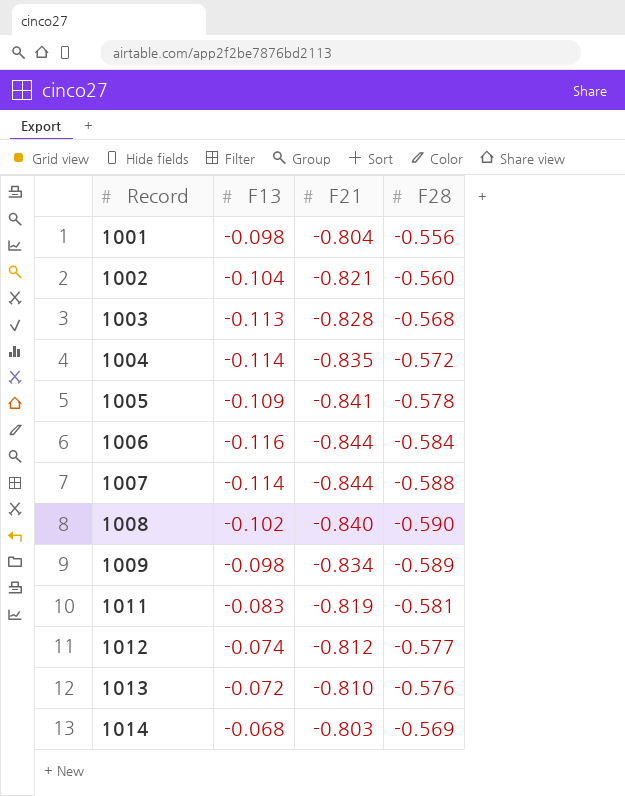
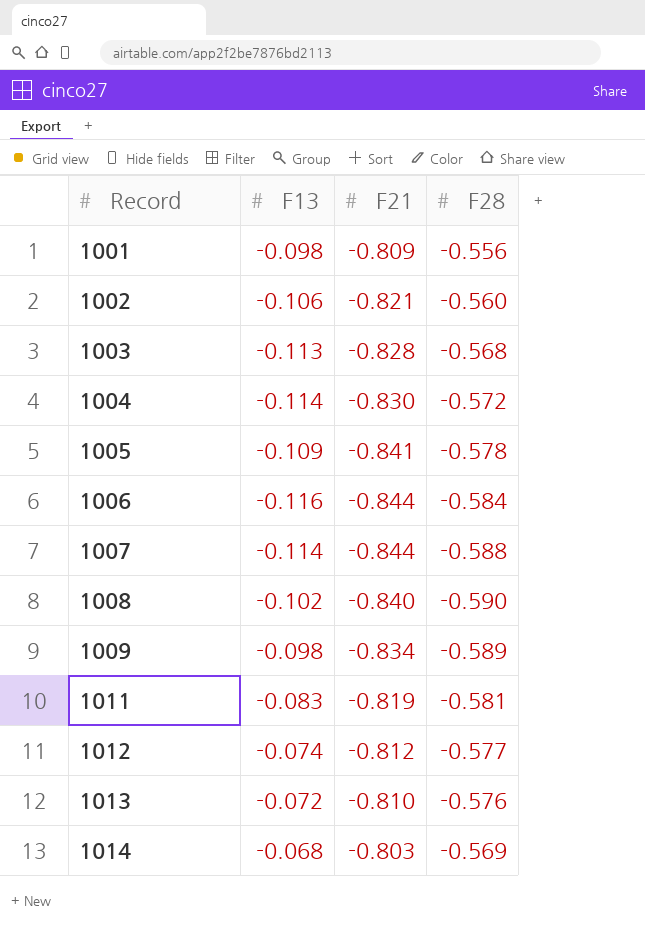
1001 | F21: -0.804 -> -0.809
1002 | F13: -0.104 -> -0.106
1004 | F21: -0.835 -> -0.830

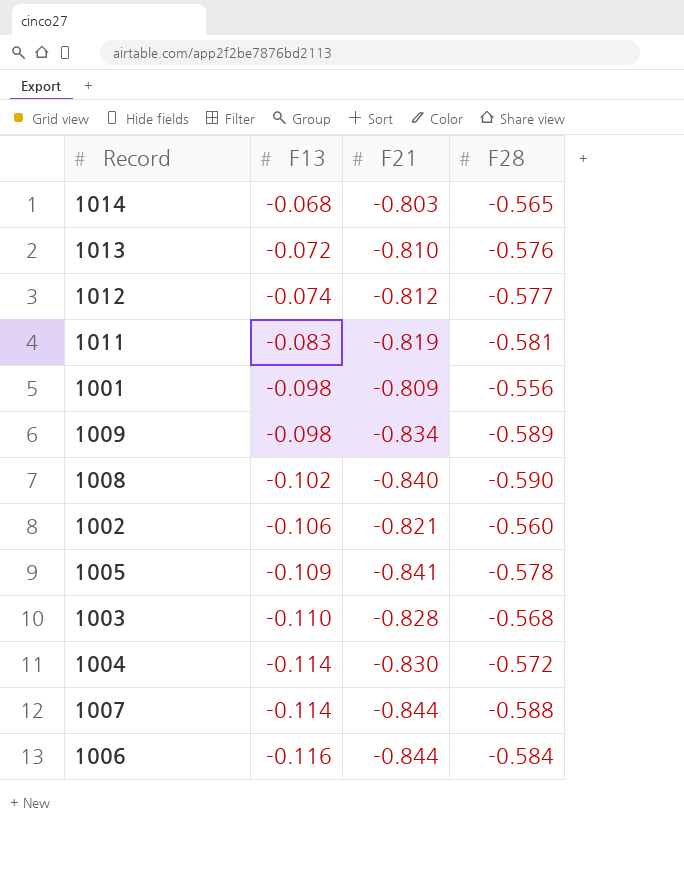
row order: Record ascending -> F13 descending
1014 | F28: -0.569 -> -0.565
1003 | F13: -0.113 -> -0.110

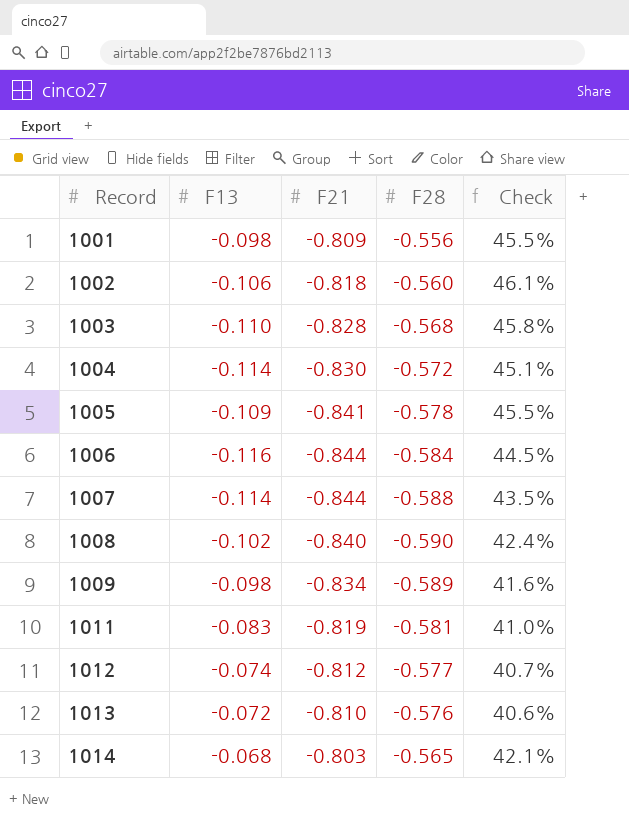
row order: F13 descending -> Record ascending
column Check | formula: none -> ([F21] - [F28]) / [F28]
1002 | F21: -0.821 -> -0.818

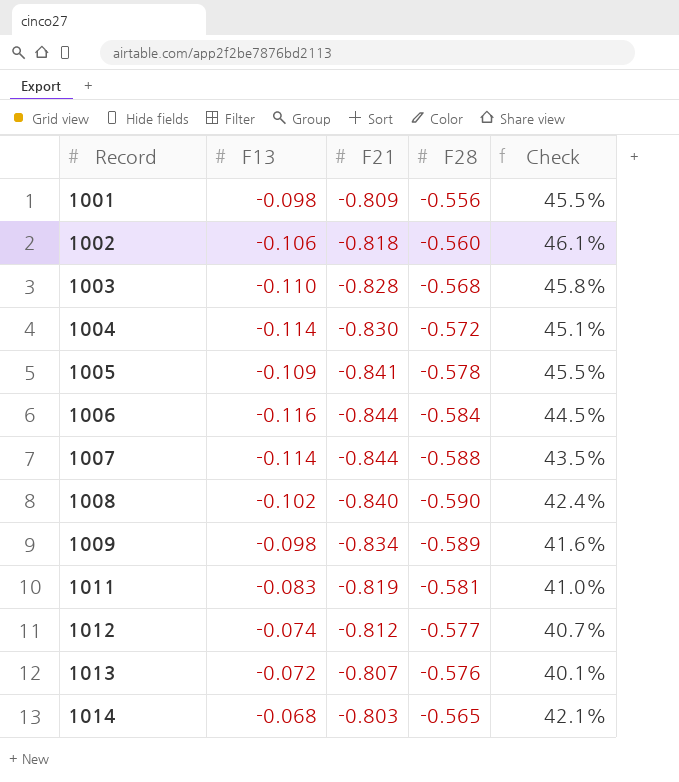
1013 | F21: -0.810 -> -0.807
1013 | Check: 40.6% -> 40.1%

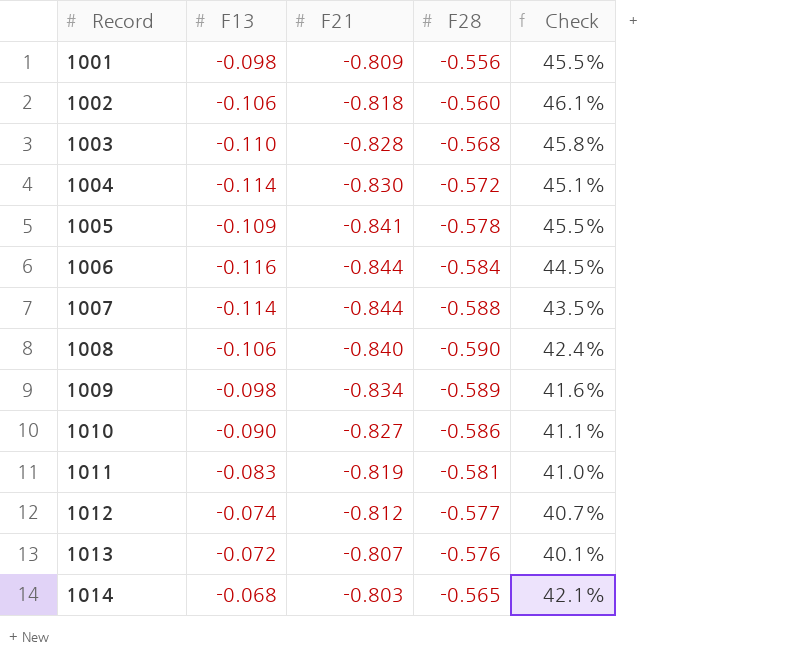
1008 | F13: -0.102 -> -0.106
row 1010: none -> -0.090 | -0.827 | -0.586 | 41.1%

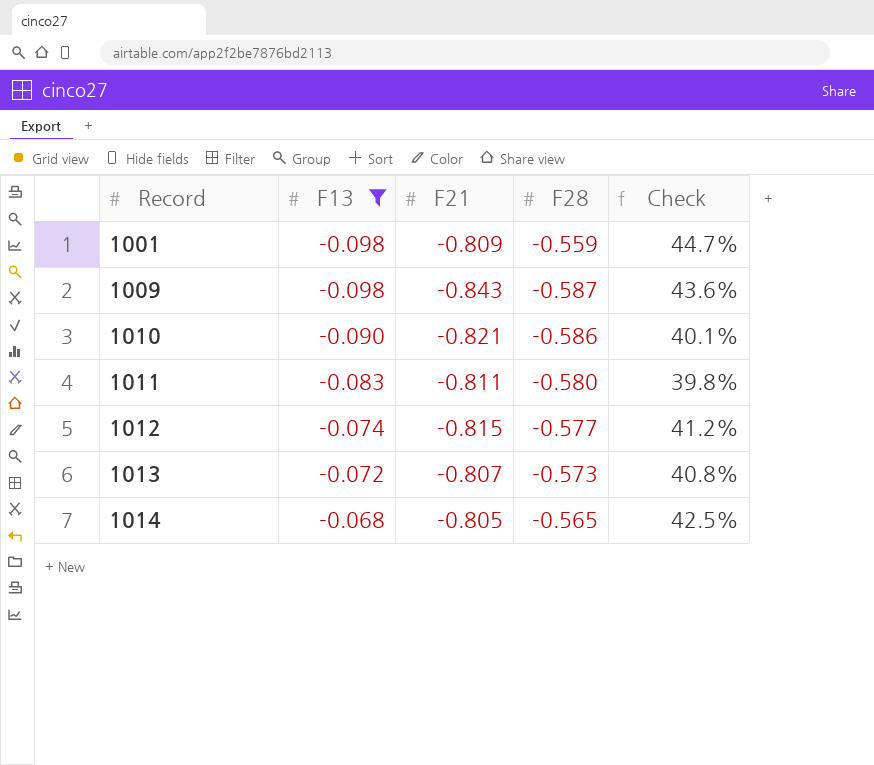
filter: none -> F13 >= -0.098
1001 | F28: -0.556 -> -0.559
1001 | Check: 45.5% -> 44.7%
1009 | F21: -0.834 -> -0.843
1009 | F28: -0.589 -> -0.587
1009 | Check: 41.6% -> 43.6%
1010 | F21: -0.827 -> -0.821
1010 | Check: 41.1% -> 40.1%
1011 | F21: -0.819 -> -0.811
1011 | F28: -0.581 -> -0.580
1011 | Check: 41.0% -> 39.8%
1012 | F21: -0.812 -> -0.815
1012 | Check: 40.7% -> 41.2%
1013 | F28: -0.576 -> -0.573
1013 | Check: 40.1% -> 40.8%
1014 | F21: -0.803 -> -0.805
1014 | Check: 42.1% -> 42.5%

